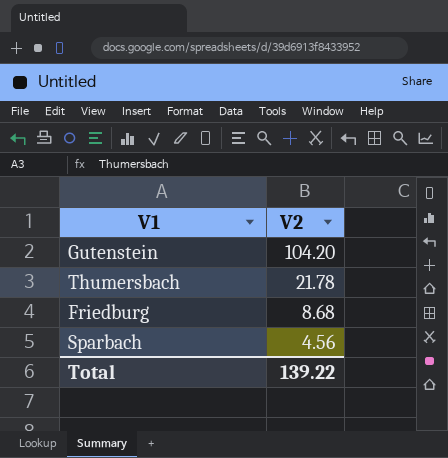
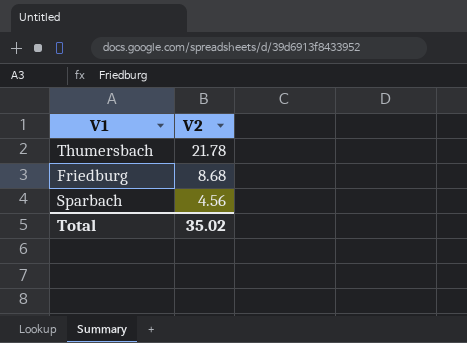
row Gutenstein: 104.20 -> none
Total | V2: 139.22 -> 35.02

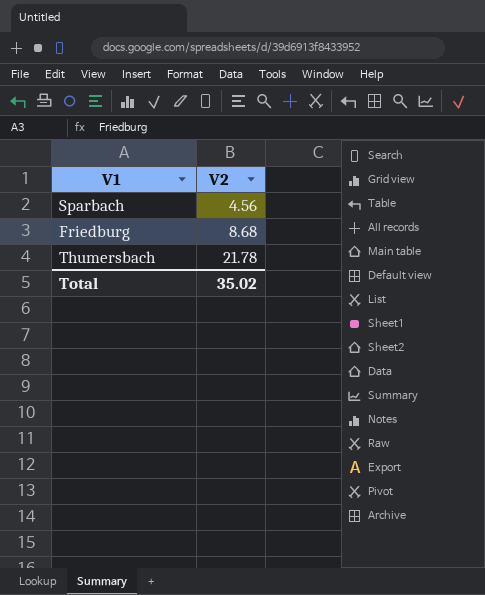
row order: V2 descending -> V2 ascending

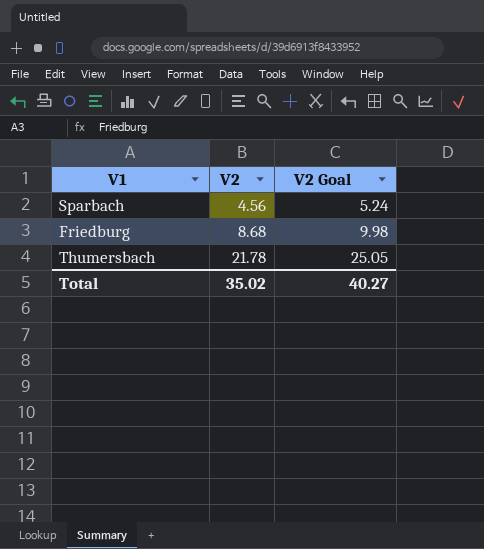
column V2 Goal | formula: none -> [V2] * 1.15

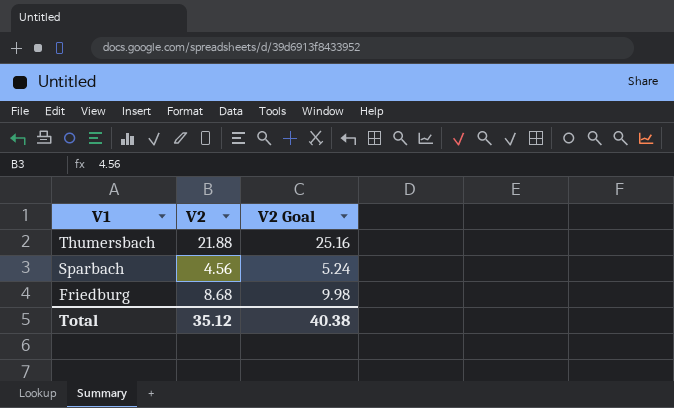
row order: V2 ascending -> V1 descending
Thumersbach | V2: 21.78 -> 21.88
Thumersbach | V2 Goal: 25.05 -> 25.16
Total | V2: 35.02 -> 35.12
Total | V2 Goal: 40.27 -> 40.38

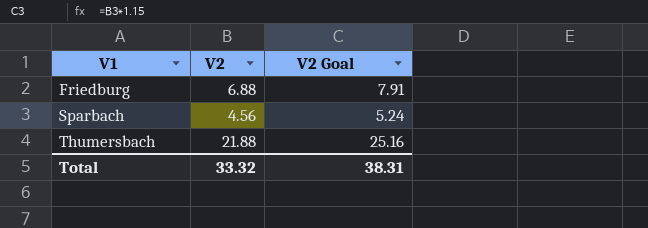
row order: V1 descending -> V1 ascending
Friedburg | V2: 8.68 -> 6.88
Friedburg | V2 Goal: 9.98 -> 7.91
Total | V2: 35.12 -> 33.32
Total | V2 Goal: 40.38 -> 38.31

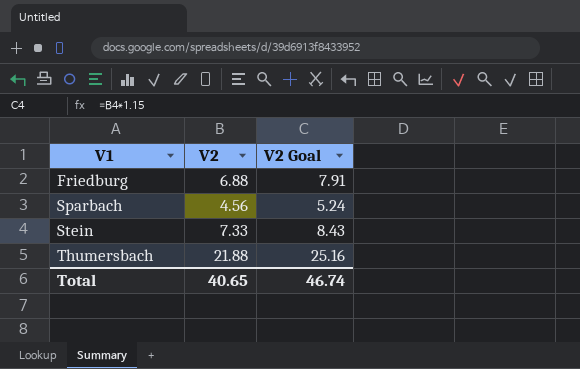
row Stein: none -> 7.33 | 8.43
Total | V2: 33.32 -> 40.65
Total | V2 Goal: 38.31 -> 46.74

